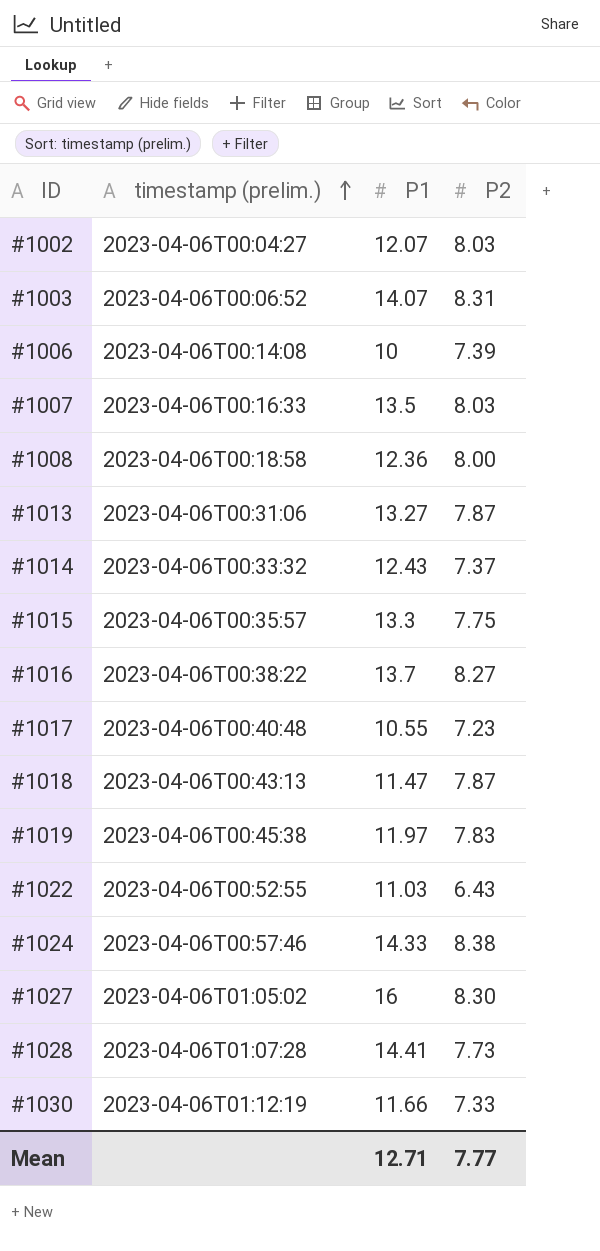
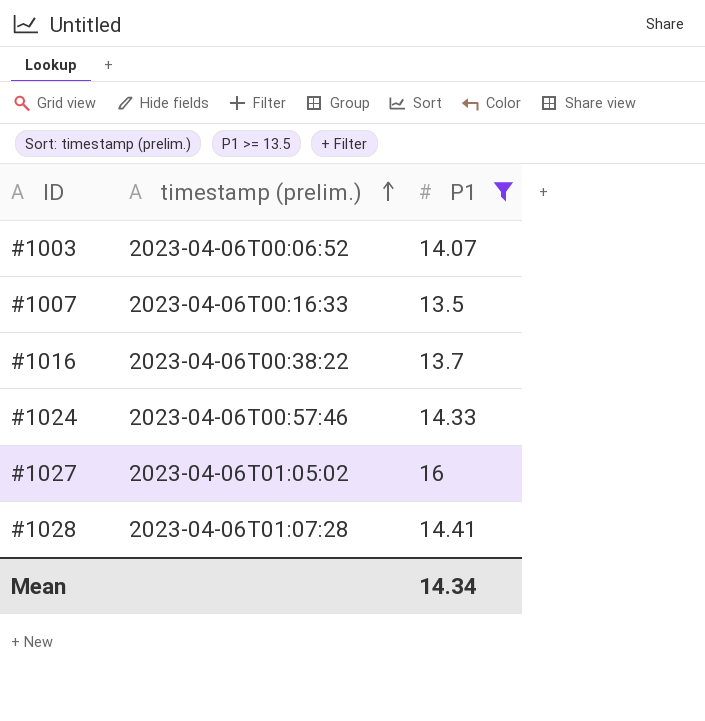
filter: none -> P1 >= 13.5
column P2 | position: 4 -> none
Mean | P1: 12.71 -> 14.34

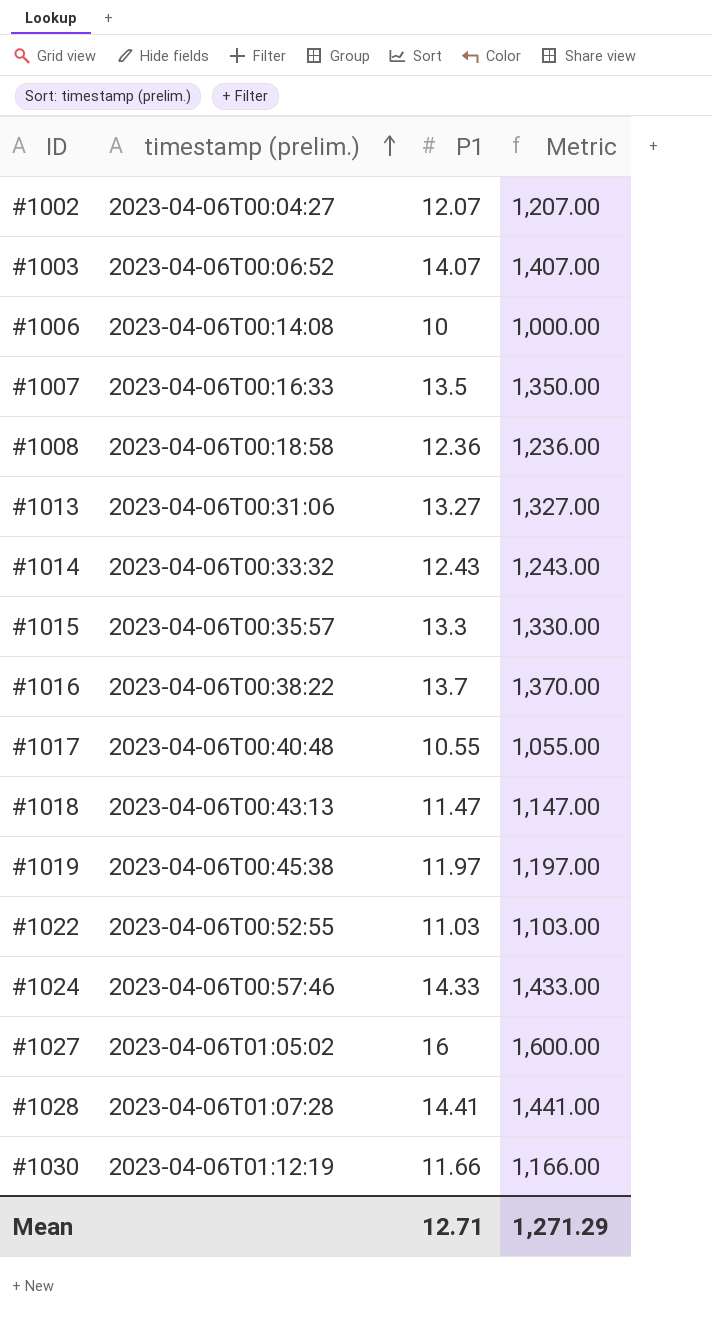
filter: P1 >= 13.5 -> none
column Metric | formula: none -> [P1] * 100
Mean | P1: 14.34 -> 12.71

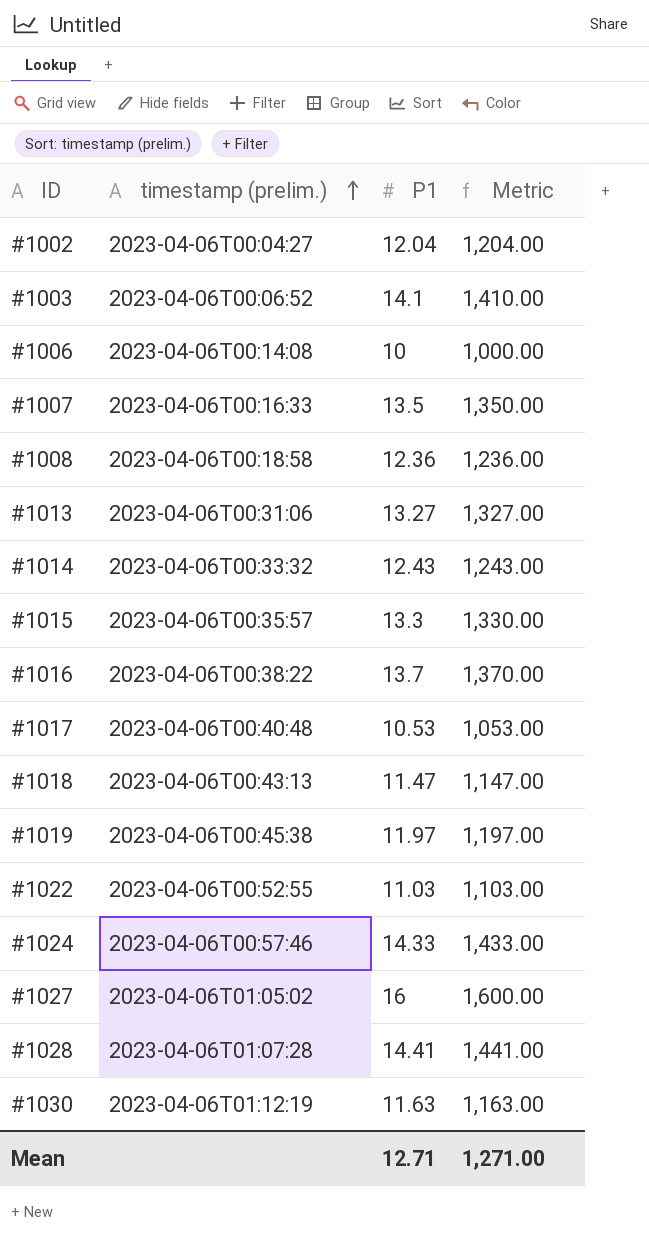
#1002 | P1: 12.07 -> 12.04
#1002 | Metric: 1,207.00 -> 1,204.00
#1003 | P1: 14.07 -> 14.1
#1003 | Metric: 1,407.00 -> 1,410.00
#1017 | P1: 10.55 -> 10.53
#1017 | Metric: 1,055.00 -> 1,053.00
#1030 | P1: 11.66 -> 11.63
#1030 | Metric: 1,166.00 -> 1,163.00
Mean | Metric: 1,271.29 -> 1,271.00

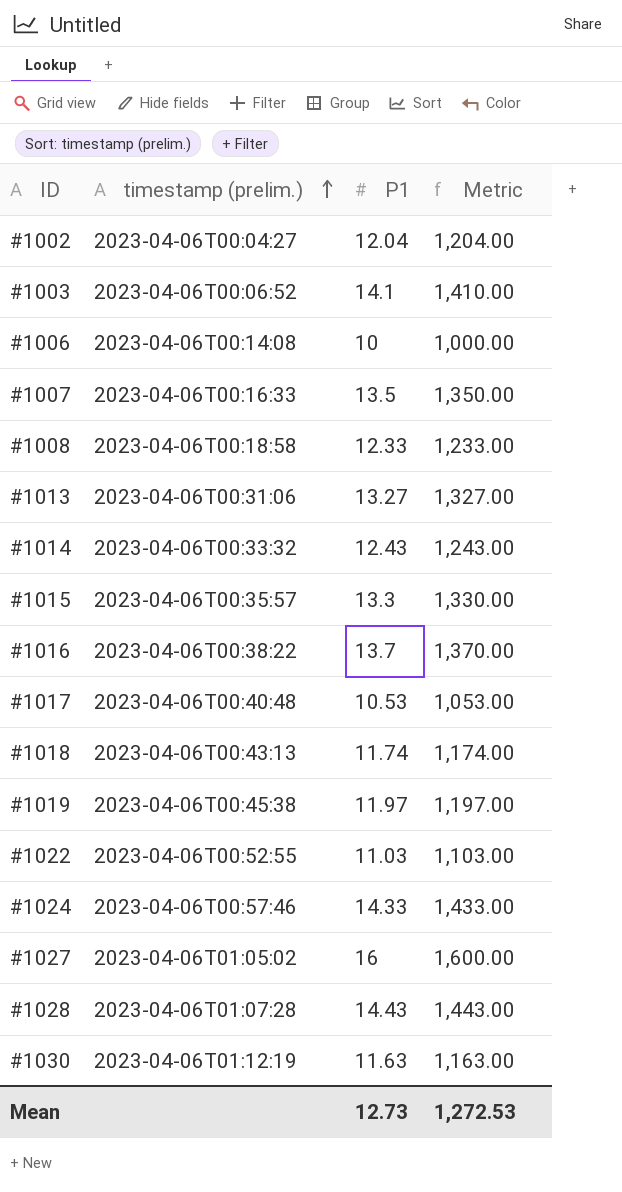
#1008 | P1: 12.36 -> 12.33
#1008 | Metric: 1,236.00 -> 1,233.00
#1018 | P1: 11.47 -> 11.74
#1018 | Metric: 1,147.00 -> 1,174.00
#1028 | P1: 14.41 -> 14.43
#1028 | Metric: 1,441.00 -> 1,443.00
Mean | P1: 12.71 -> 12.73
Mean | Metric: 1,271.00 -> 1,272.53

